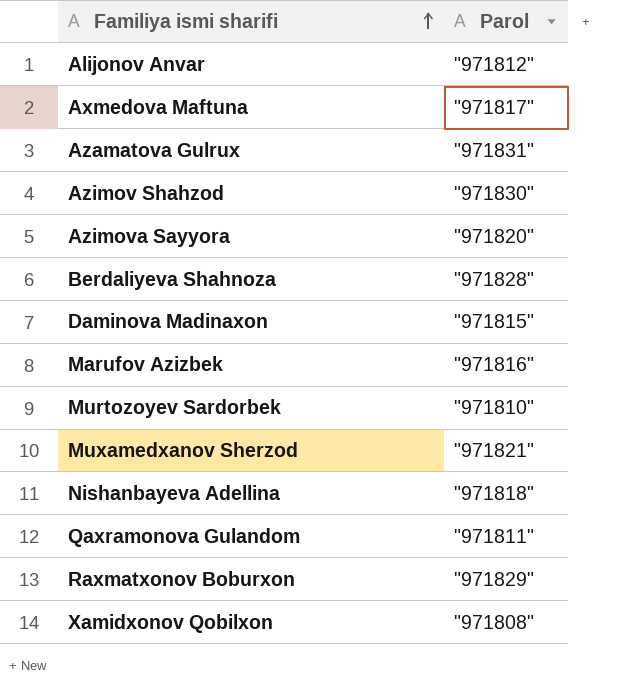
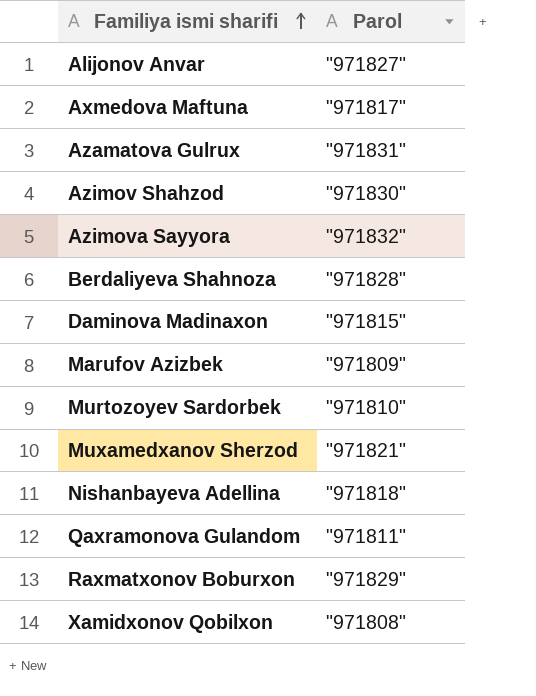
Alijonov Anvar | Parol: "971812" -> "971827"
Azimova Sayyora | Parol: "971820" -> "971832"
Marufov Azizbek | Parol: "971816" -> "971809"

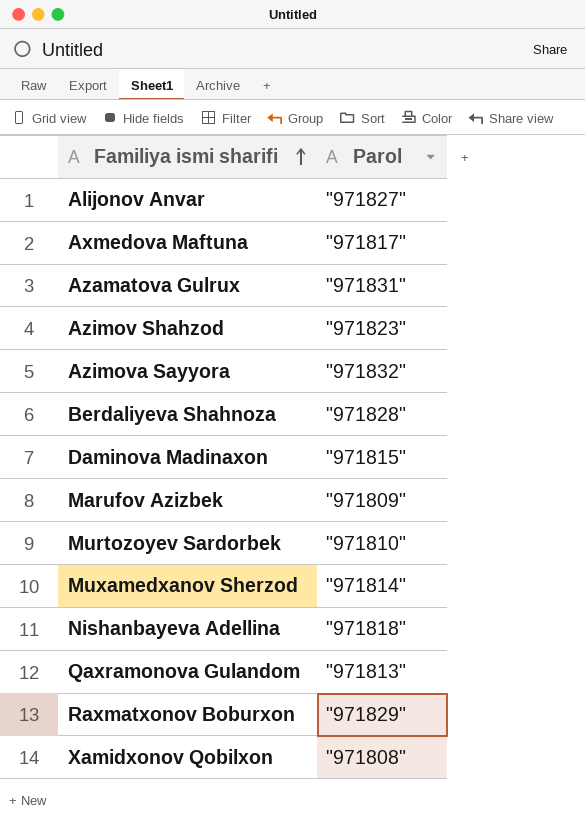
Azimov Shahzod | Parol: "971830" -> "971823"
Muxamedxanov Sherzod | Parol: "971821" -> "971814"
Qaxramonova Gulandom | Parol: "971811" -> "971813"

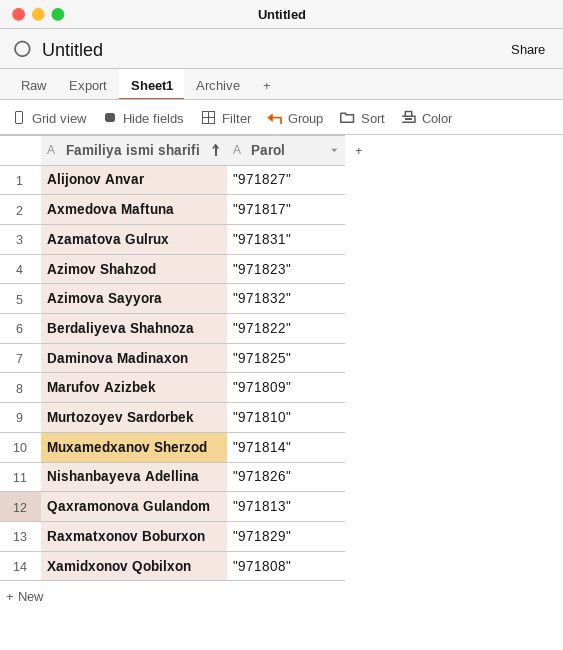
Berdaliyeva Shahnoza | Parol: "971828" -> "971822"
Daminova Madinaxon | Parol: "971815" -> "971825"
Nishanbayeva Adellina | Parol: "971818" -> "971826"

